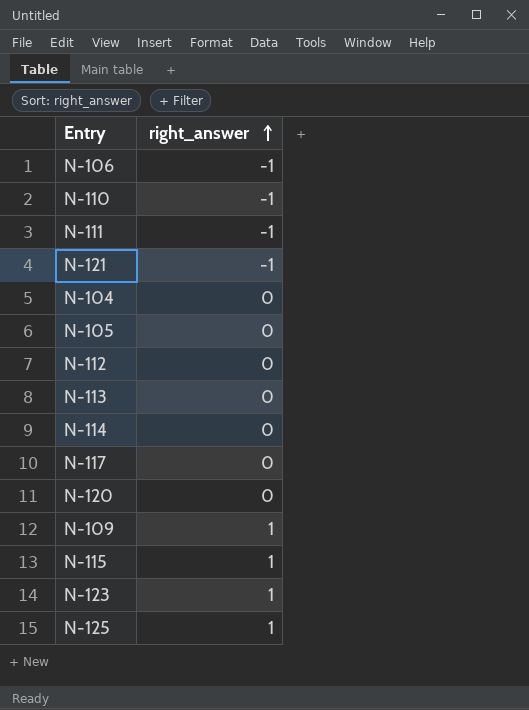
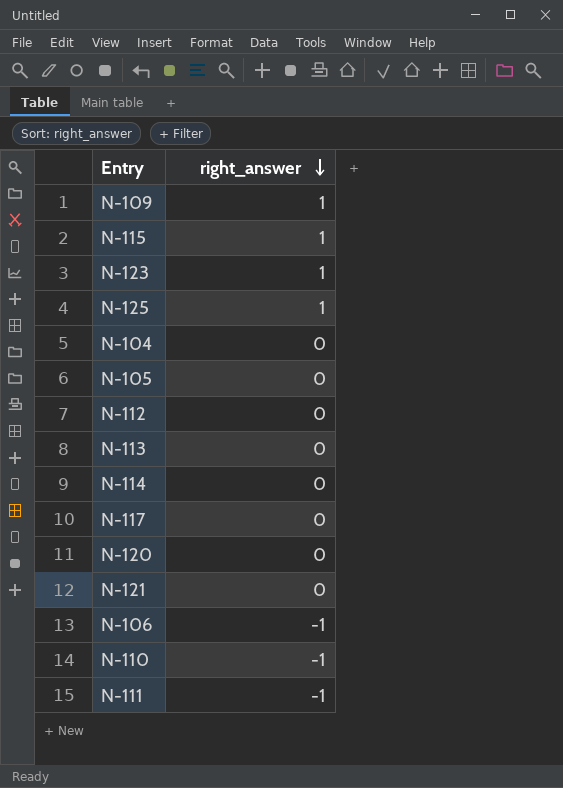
row order: right_answer ascending -> right_answer descending
N-121 | right_answer: -1 -> 0

